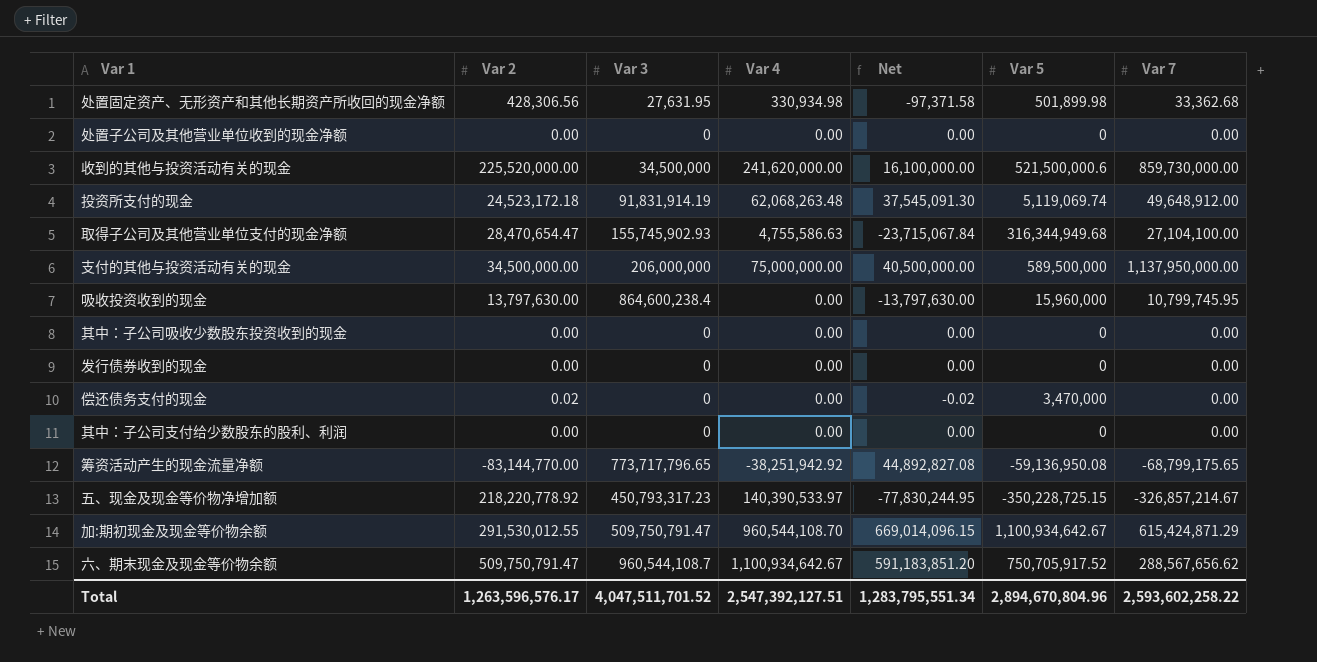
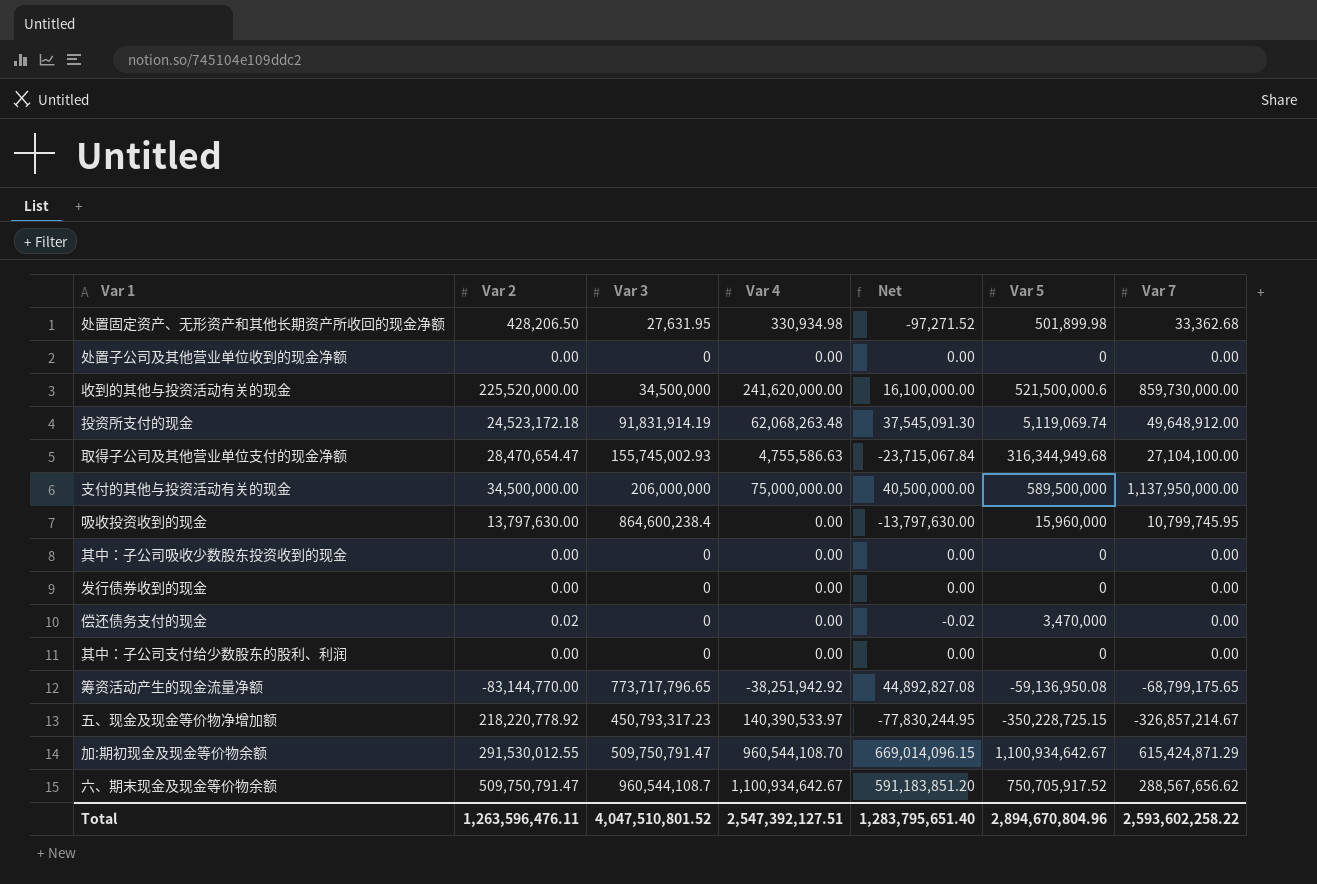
处置固定资产、无形资产和其他长期资产所收回的现金净额 | Var 2: 428,306.56 -> 428,206.50
处置固定资产、无形资产和其他长期资产所收回的现金净额 | Net: -97,371.58 -> -97,271.52
取得子公司及其他营业单位支付的现金净额 | Var 3: 155,745,902.93 -> 155,745,002.93
Total | Var 2: 1,263,596,576.17 -> 1,263,596,476.11
Total | Var 3: 4,047,511,701.52 -> 4,047,510,801.52
Total | Net: 1,283,795,551.34 -> 1,283,795,651.40

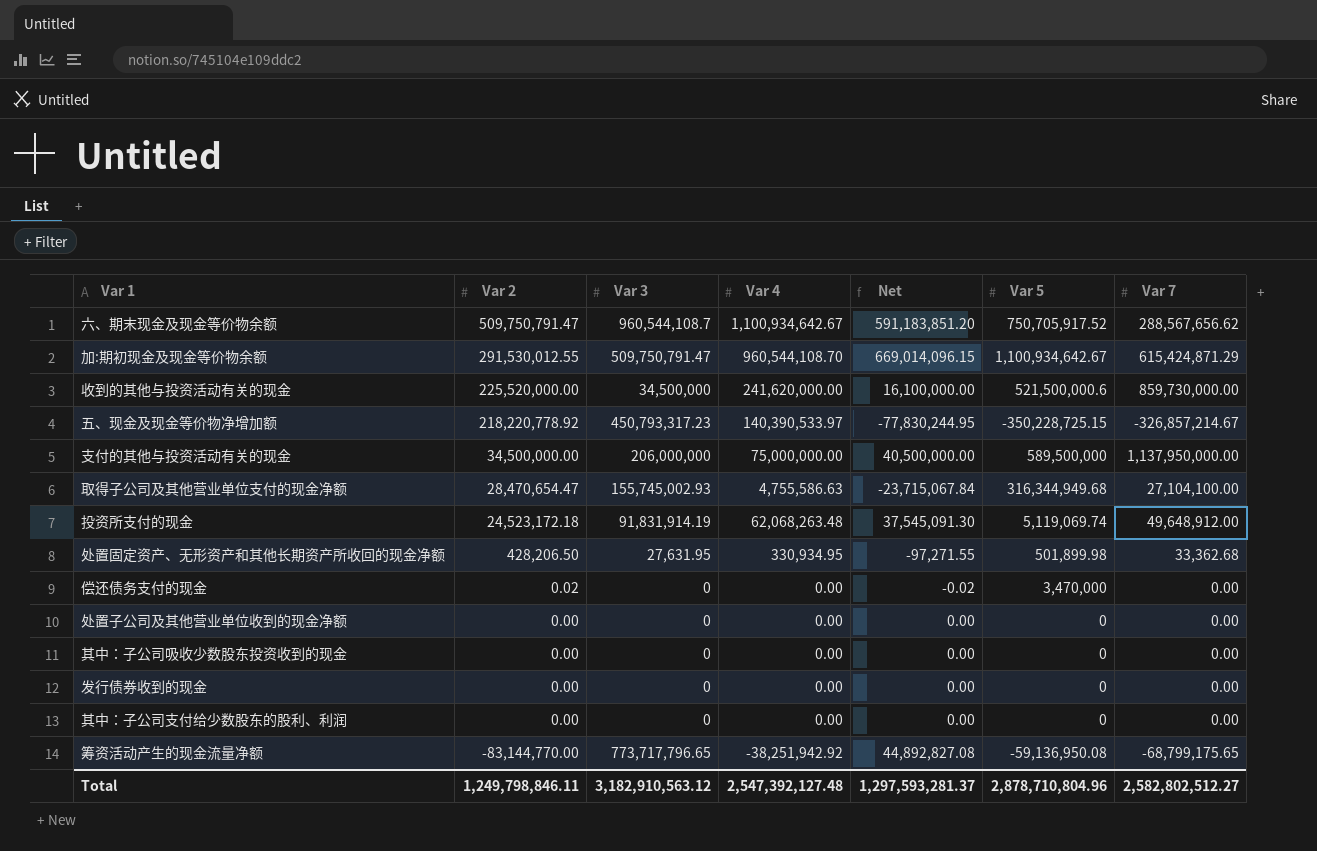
row order: none -> Var 2 descending
row 吸收投资收到的现金: 13,797,630.00 | 864,600,238.4 | 0.00 | -13,797,630.00 | 15,960,000 | 10,799,745.95 -> none
处置固定资产、无形资产和其他长期资产所收回的现金净额 | Var 4: 330,934.98 -> 330,934.95
处置固定资产、无形资产和其他长期资产所收回的现金净额 | Net: -97,271.52 -> -97,271.55
Total | Var 2: 1,263,596,476.11 -> 1,249,798,846.11
Total | Var 3: 4,047,510,801.52 -> 3,182,910,563.12
Total | Var 4: 2,547,392,127.51 -> 2,547,392,127.48
Total | Net: 1,283,795,651.40 -> 1,297,593,281.37
Total | Var 5: 2,894,670,804.96 -> 2,878,710,804.96
Total | Var 7: 2,593,602,258.22 -> 2,582,802,512.27

